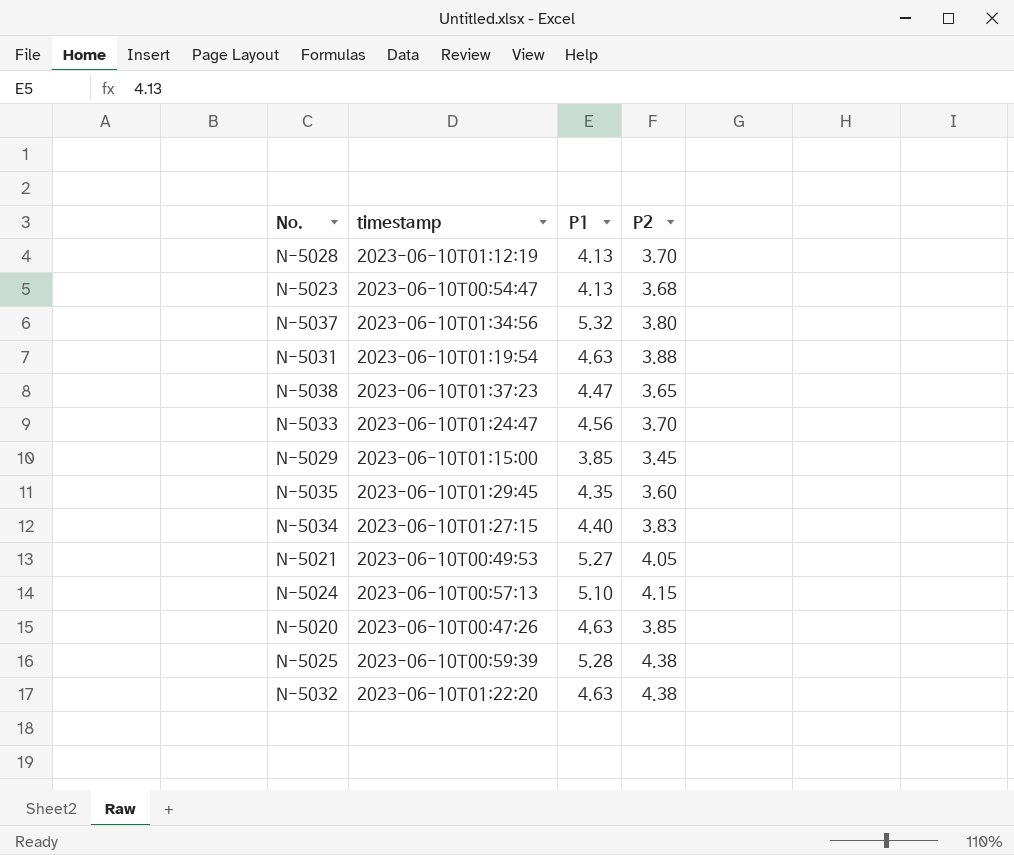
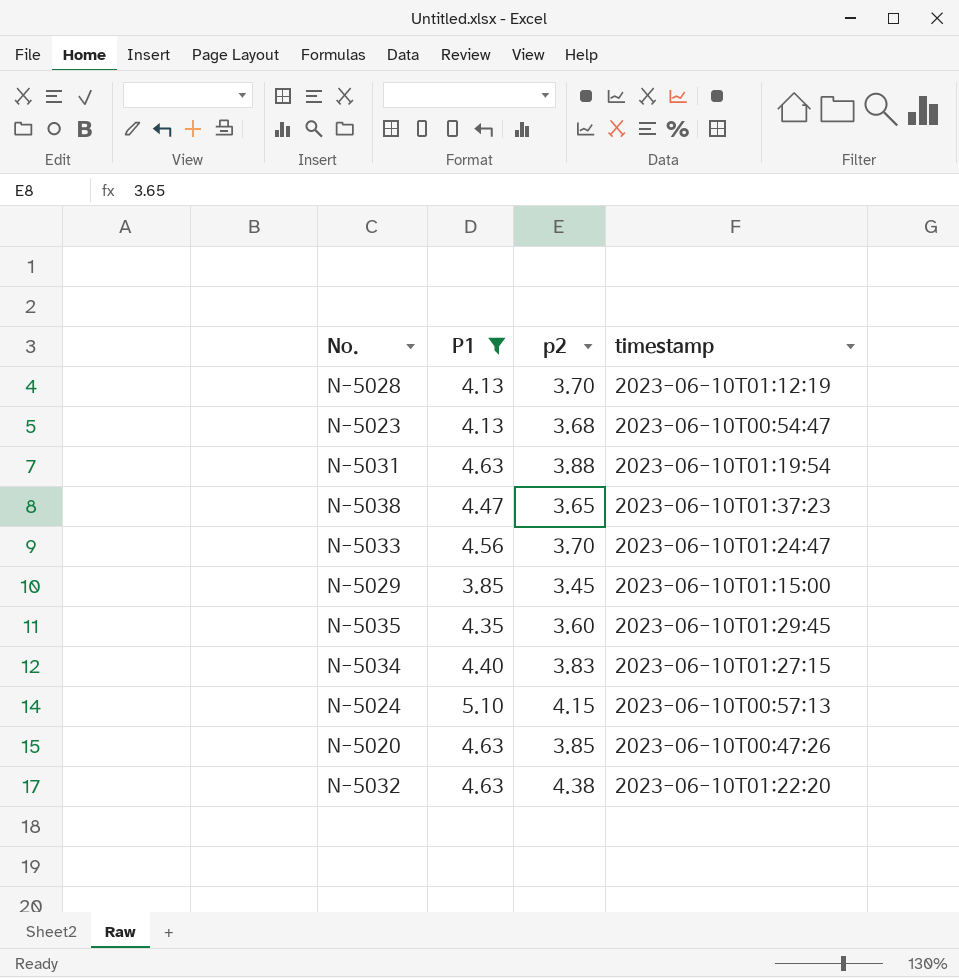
filter: none -> P1 <= 5.10
column name: P2 -> p2
column timestamp | position: 2 -> 4

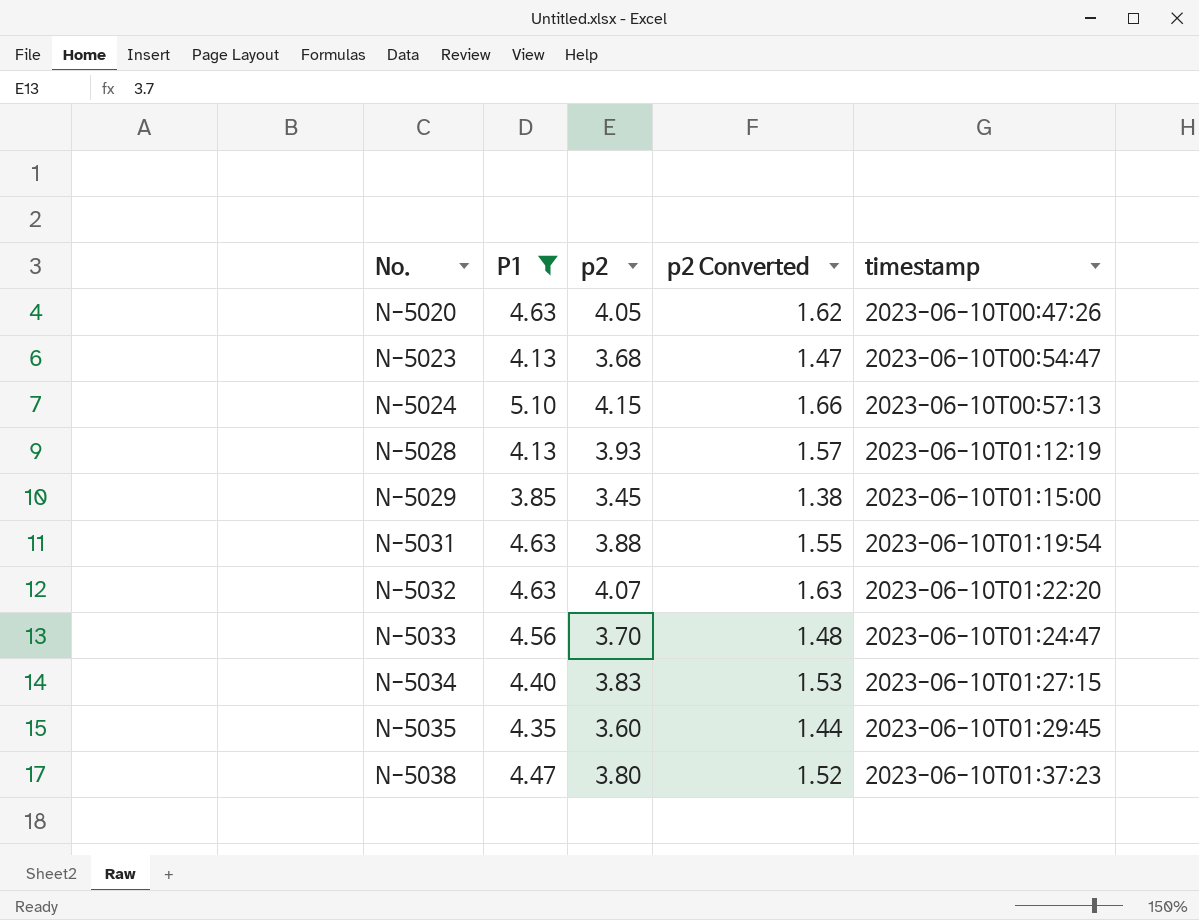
row order: none -> No. ascending
column p2 Converted | formula: none -> [p2] * 0.4
N-5020 | p2: 3.85 -> 4.05
N-5028 | p2: 3.70 -> 3.93
N-5032 | p2: 4.38 -> 4.07
N-5038 | p2: 3.65 -> 3.80

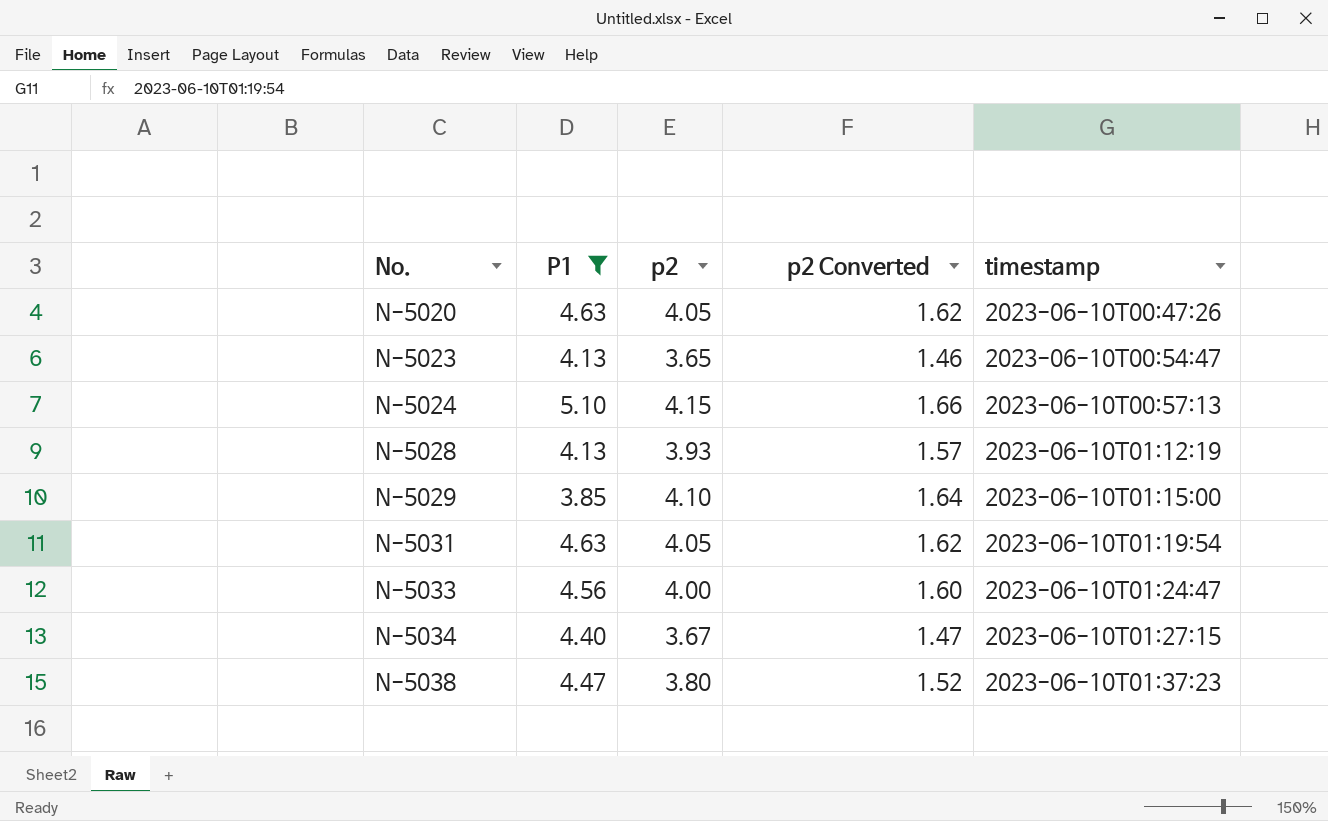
row N-5032: 4.63 | 4.07 | 1.63 | 2023-06-10T01:22:20 -> none
row N-5035: 4.35 | 3.60 | 1.44 | 2023-06-10T01:29:45 -> none
N-5023 | p2: 3.68 -> 3.65
N-5023 | p2 Converted: 1.47 -> 1.46
N-5029 | p2: 3.45 -> 4.10
N-5029 | p2 Converted: 1.38 -> 1.64
N-5031 | p2: 3.88 -> 4.05
N-5031 | p2 Converted: 1.55 -> 1.62
N-5033 | p2: 3.70 -> 4.00
N-5033 | p2 Converted: 1.48 -> 1.60
N-5034 | p2: 3.83 -> 3.67
N-5034 | p2 Converted: 1.53 -> 1.47

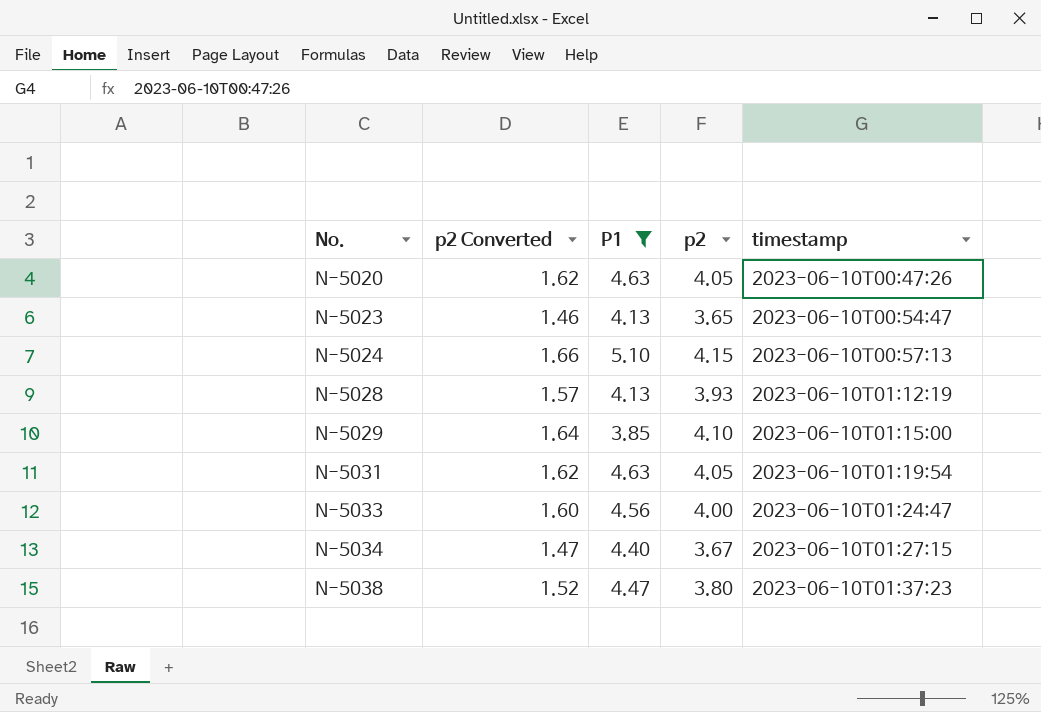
column p2 Converted | position: 4 -> 2

